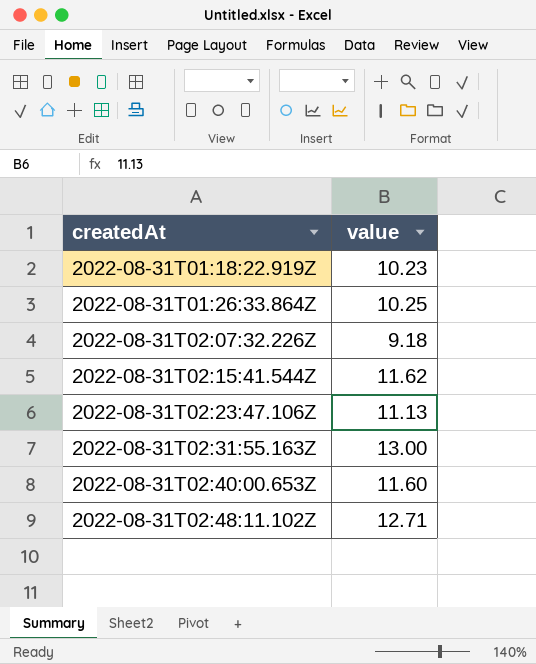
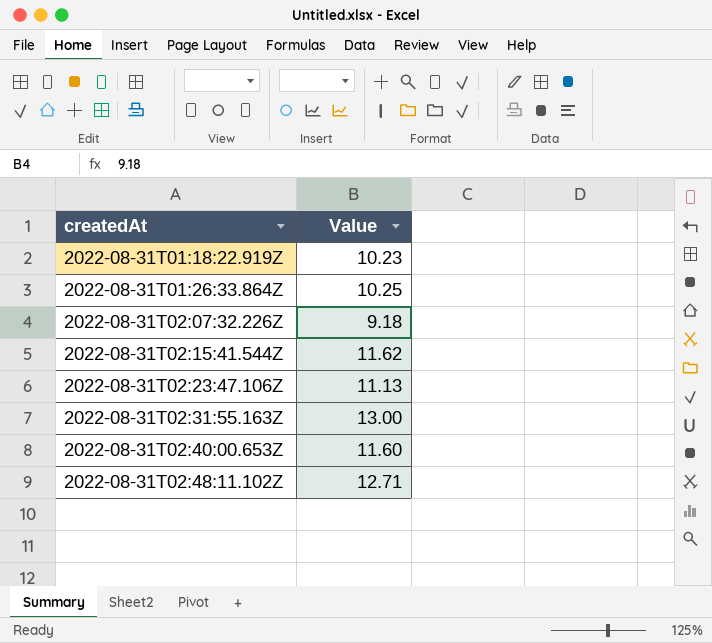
column name: value -> Value

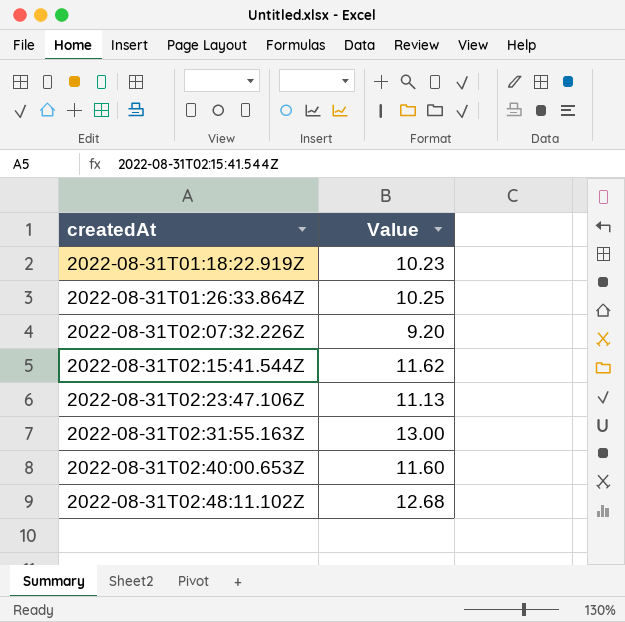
2022-08-31T02:07:32.226Z | Value: 9.18 -> 9.20
2022-08-31T02:48:11.102Z | Value: 12.71 -> 12.68

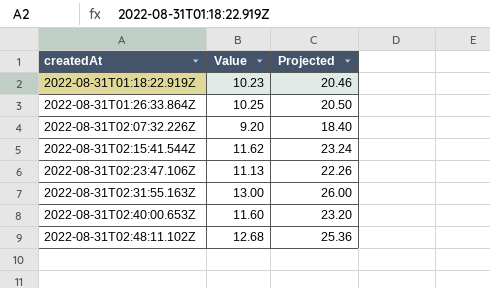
column Projected | formula: none -> [Value] * 2

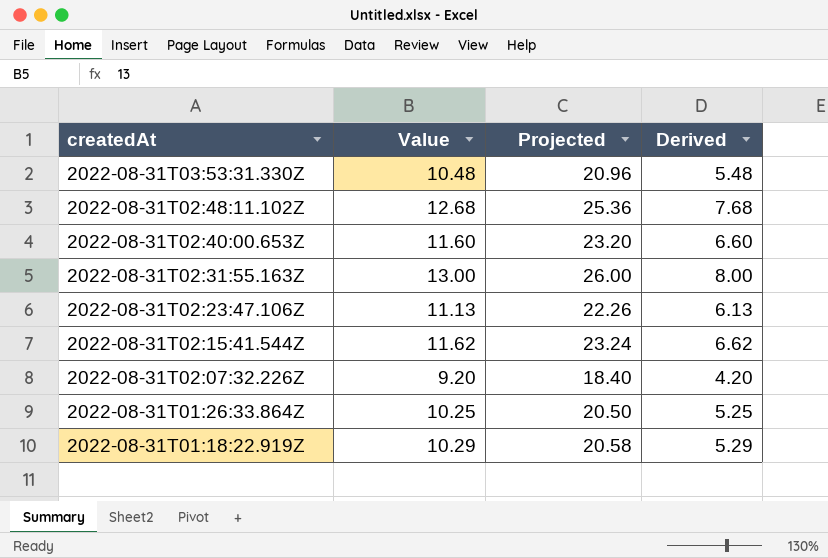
row order: createdAt ascending -> createdAt descending
column Derived | formula: none -> [Value] - 5
row 2022-08-31T03:53:31.330Z: none -> 10.48 | 20.96 | 5.48
2022-08-31T01:18:22.919Z | Value: 10.23 -> 10.29
2022-08-31T01:18:22.919Z | Projected: 20.46 -> 20.58

